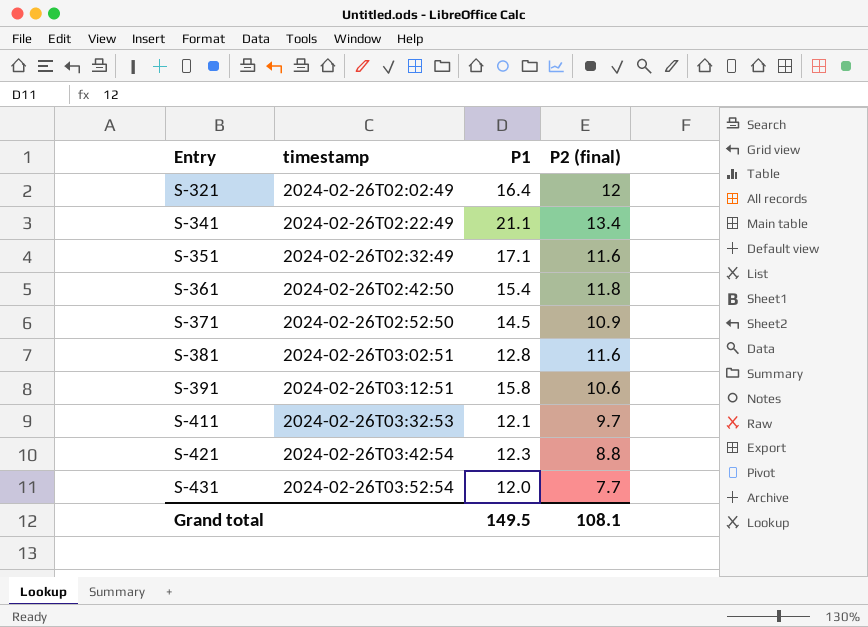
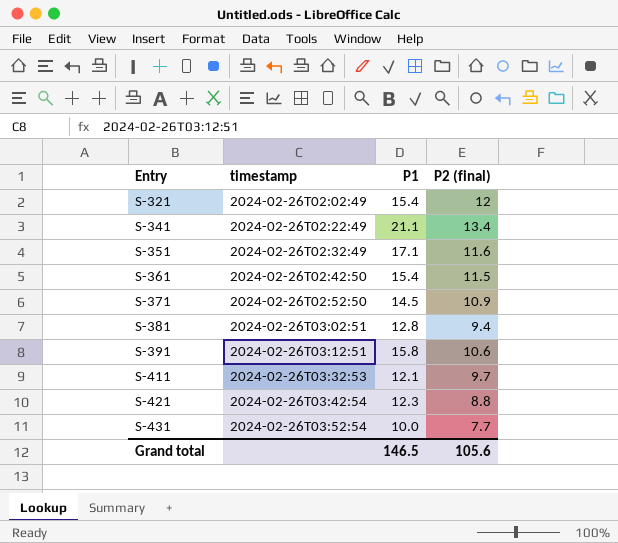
S-321 | P1: 16.4 -> 15.4
S-361 | P2 (final): 11.8 -> 11.5
S-381 | P2 (final): 11.6 -> 9.4
S-431 | P1: 12.0 -> 10.0
Grand total | P1: 149.5 -> 146.5
Grand total | P2 (final): 108.1 -> 105.6

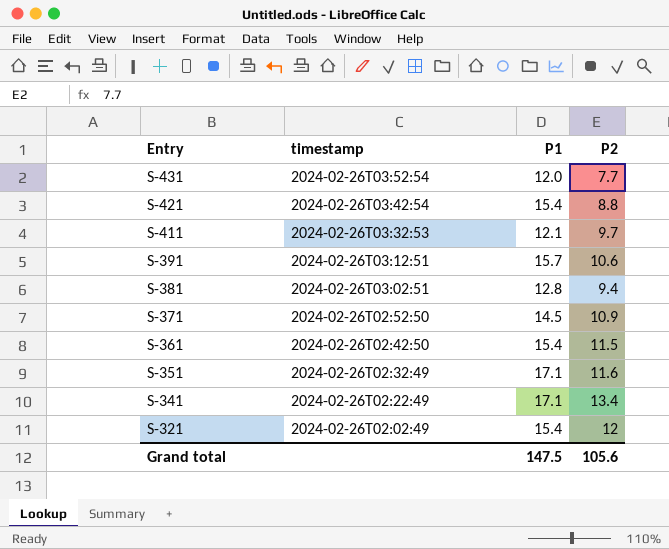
row order: Entry ascending -> Entry descending
column name: P2 (final) -> P2
S-431 | P1: 10.0 -> 12.0
S-421 | P1: 12.3 -> 15.4
S-391 | P1: 15.8 -> 15.7
S-341 | P1: 21.1 -> 17.1
Grand total | P1: 146.5 -> 147.5

